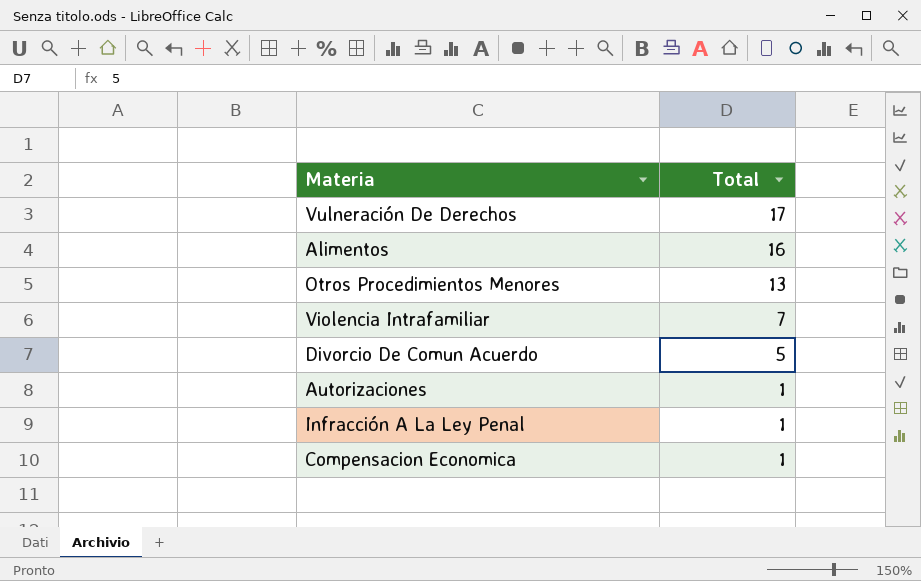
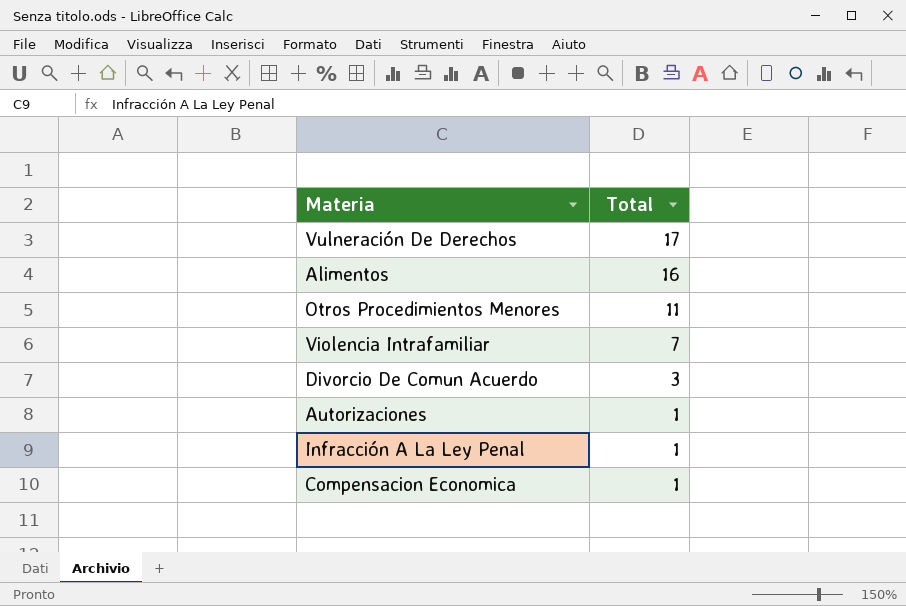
Otros Procedimientos Menores | Total: 13 -> 11
Divorcio De Comun Acuerdo | Total: 5 -> 3

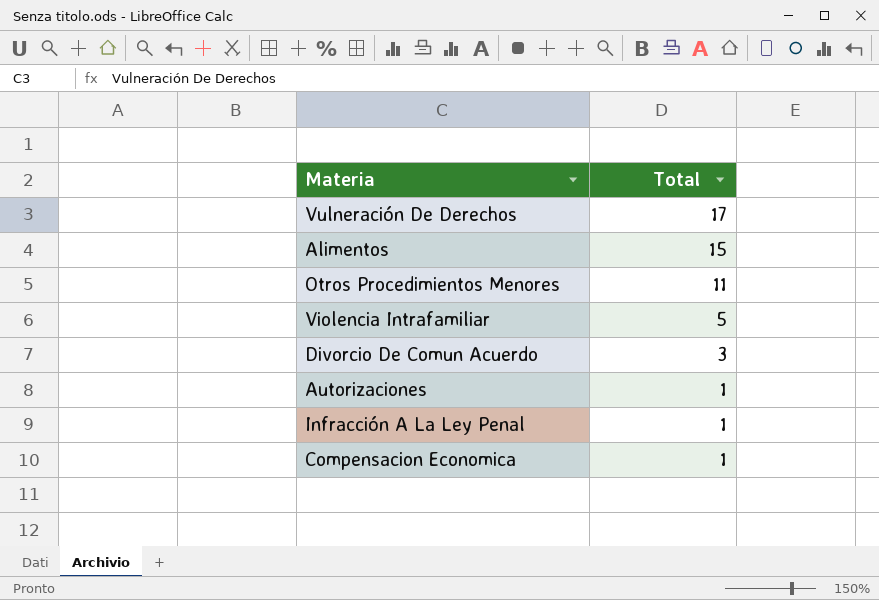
Alimentos | Total: 16 -> 15
Violencia Intrafamiliar | Total: 7 -> 5

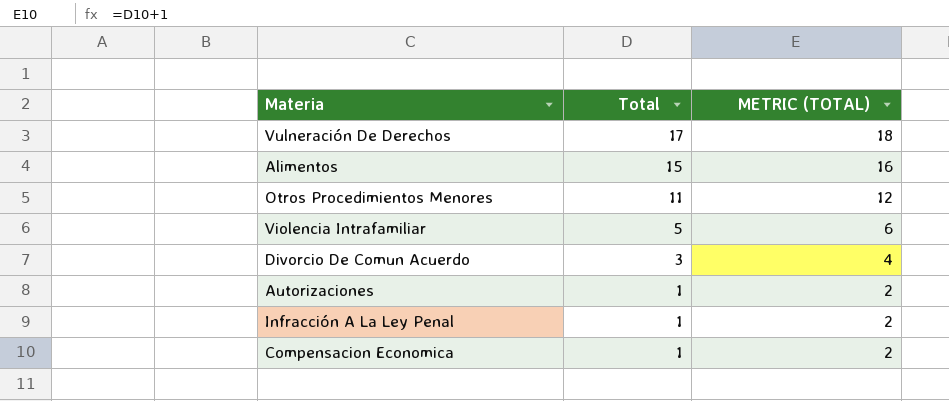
column METRIC (TOTAL) | formula: none -> [Total] + 1

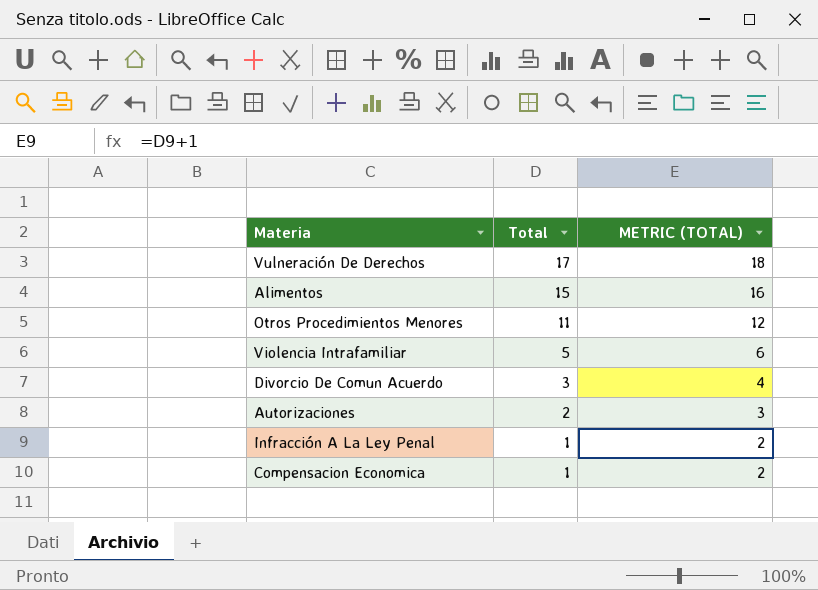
Autorizaciones | Total: 1 -> 2
Autorizaciones | METRIC (TOTAL): 2 -> 3

